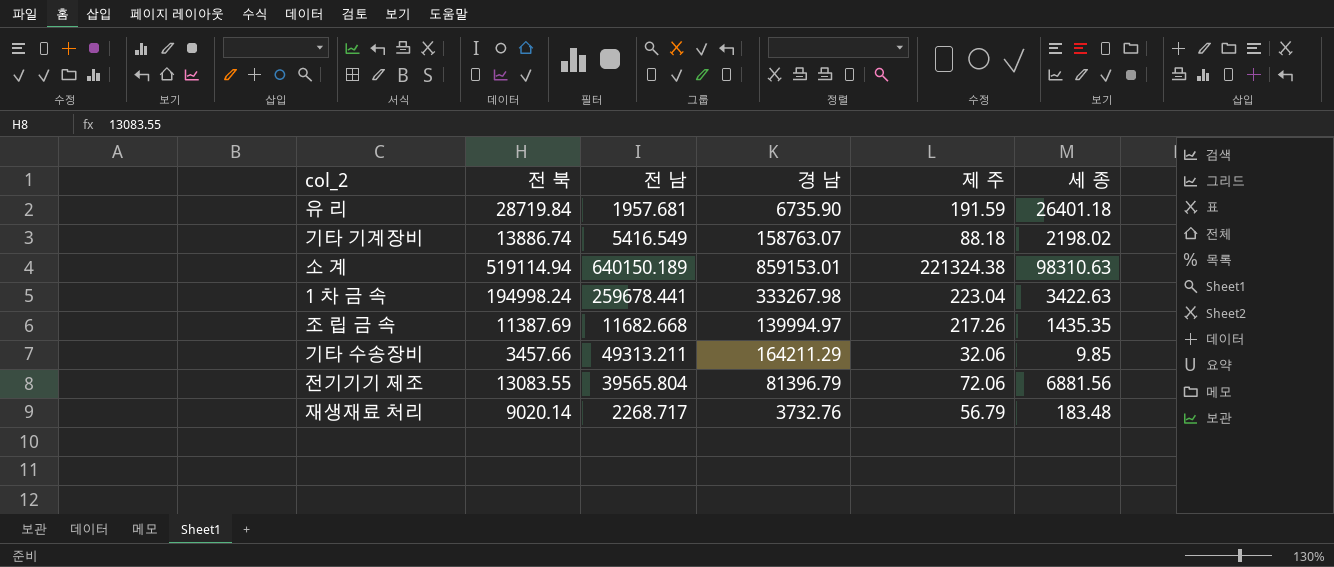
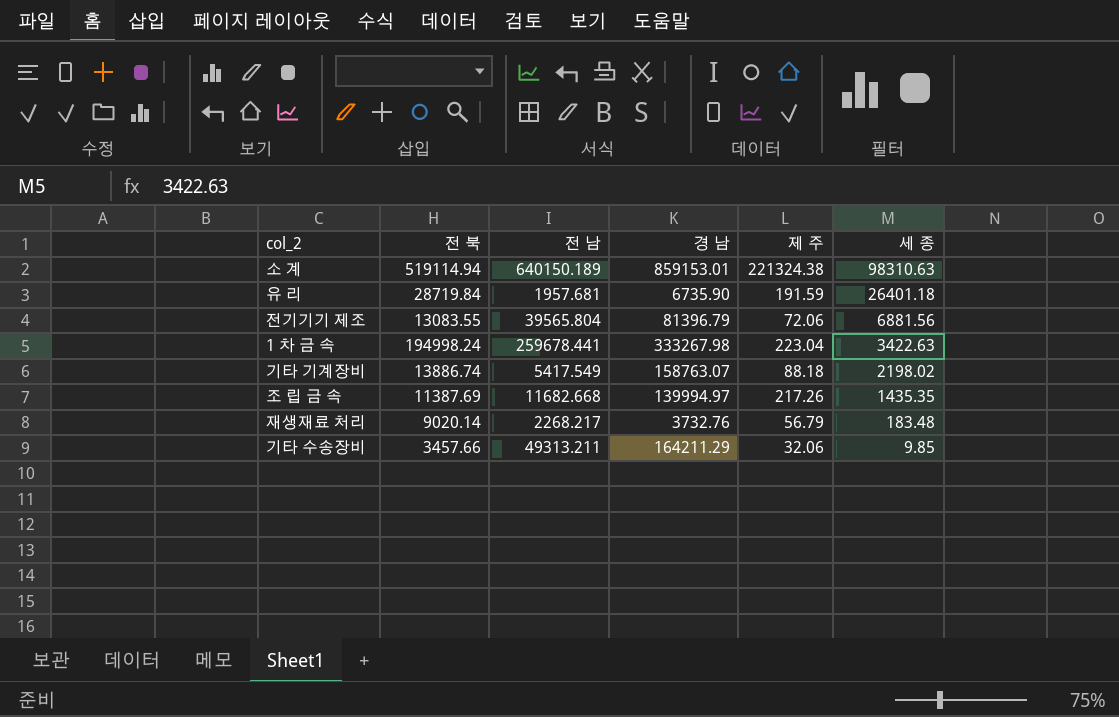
row order: none -> 세 종 descending
기타 기계장비 | 전 남: 5416.549 -> 5417.549
재생재료 처리 | 전 남: 2268.717 -> 2268.217

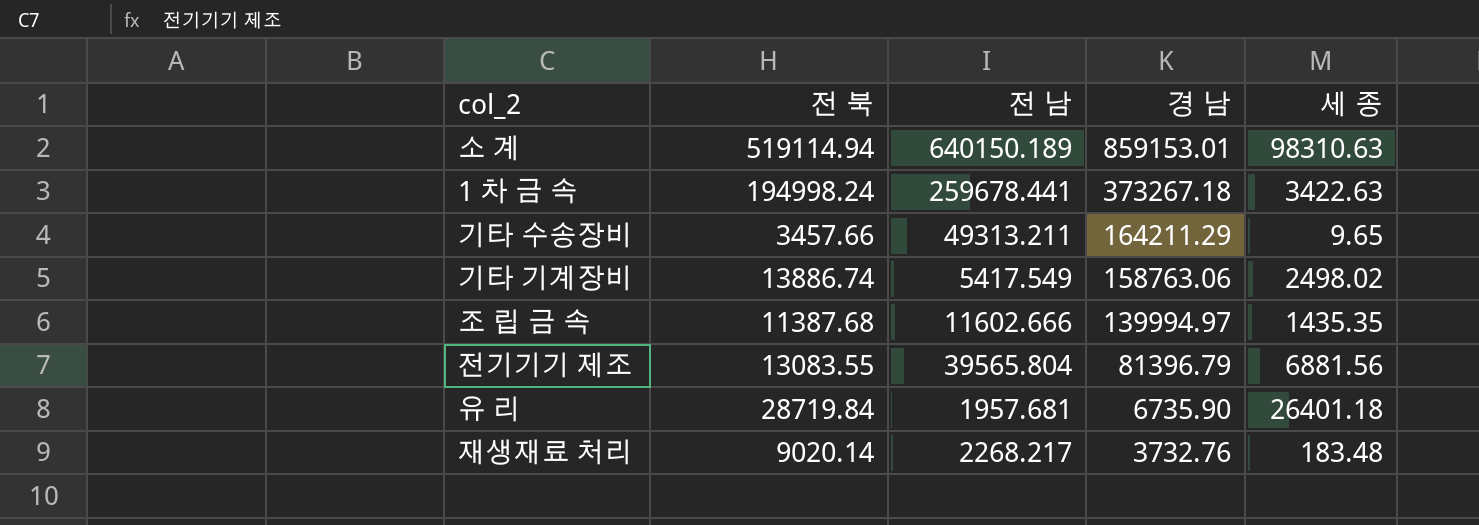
row order: 세 종 descending -> 경 남 descending
column 제 주 | position: 5 -> none
1 차 금 속 | 경 남: 333267.98 -> 373267.18
기타 수송장비 | 세 종: 9.85 -> 9.65
기타 기계장비 | 경 남: 158763.07 -> 158763.06
기타 기계장비 | 세 종: 2198.02 -> 2498.02
조 립 금 속 | 전 북: 11387.69 -> 11387.68
조 립 금 속 | 전 남: 11682.668 -> 11602.666

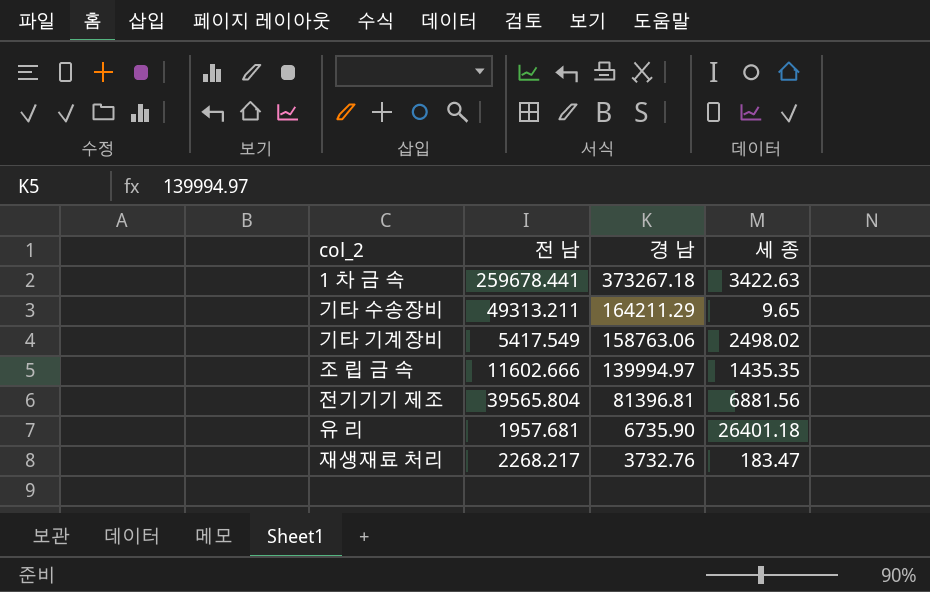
column 전 북 | position: 2 -> none
row 소 계: 519114.94 | 640150.189 | 859153.01 | 98310.63 -> none
전기기기 제조 | 경 남: 81396.79 -> 81396.81
재생재료 처리 | 세 종: 183.48 -> 183.47

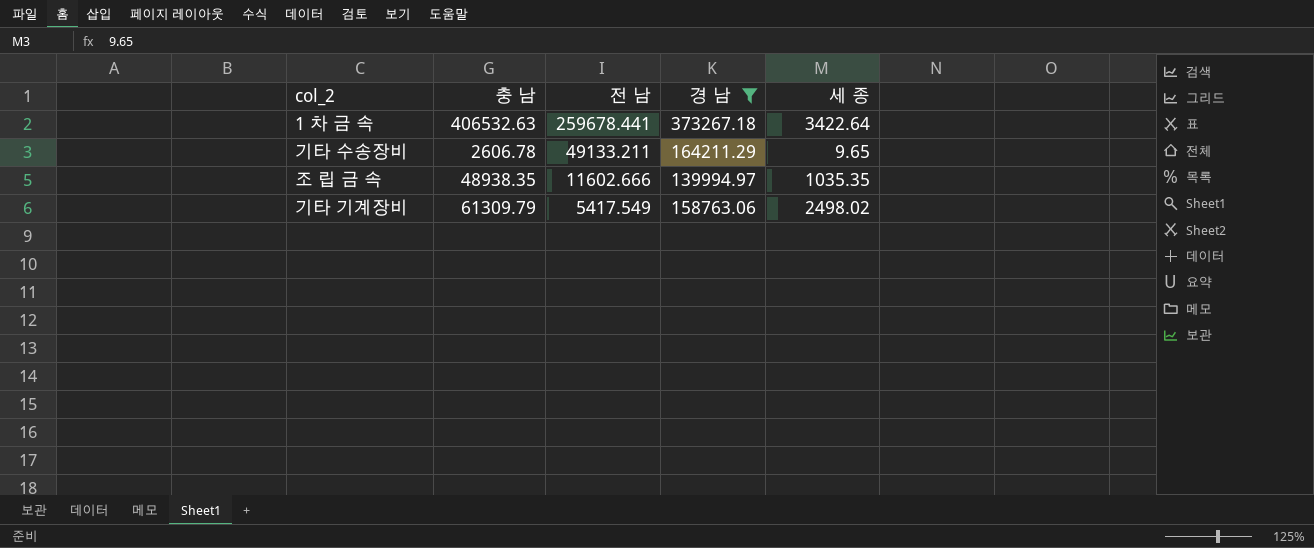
filter: none -> 경 남 >= 139994.97
row order: 경 남 descending -> 전 남 descending
column 충 남 | position: none -> 2
1 차 금 속 | 세 종: 3422.63 -> 3422.64
기타 수송장비 | 전 남: 49313.211 -> 49133.211
조 립 금 속 | 세 종: 1435.35 -> 1035.35

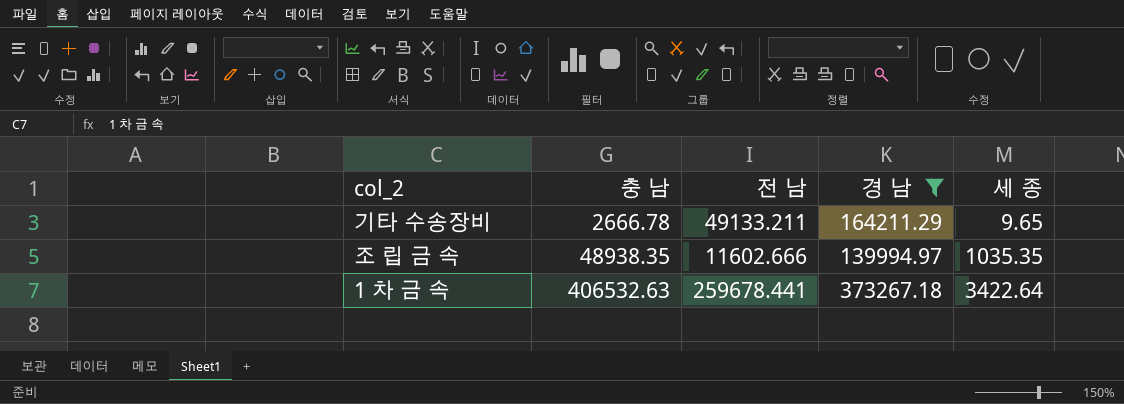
row order: 전 남 descending -> 충 남 ascending
row 기타 기계장비: 61309.79 | 5417.549 | 158763.06 | 2498.02 -> none
기타 수송장비 | 충 남: 2606.78 -> 2666.78

